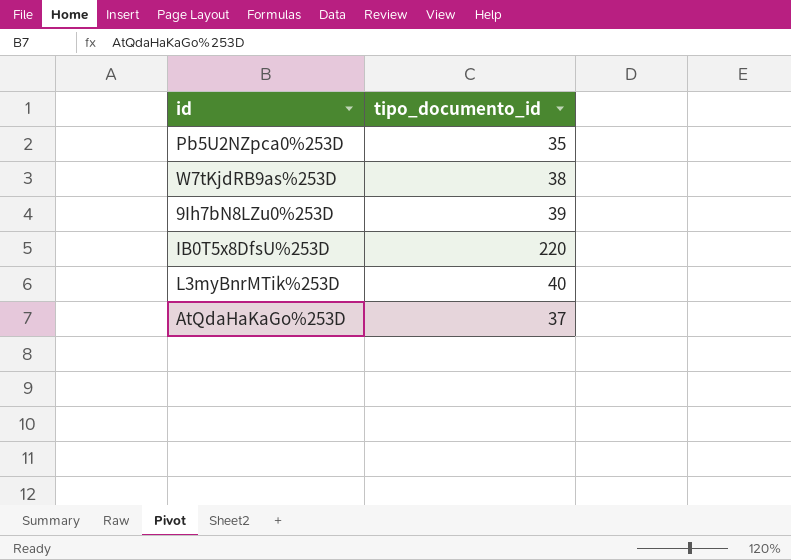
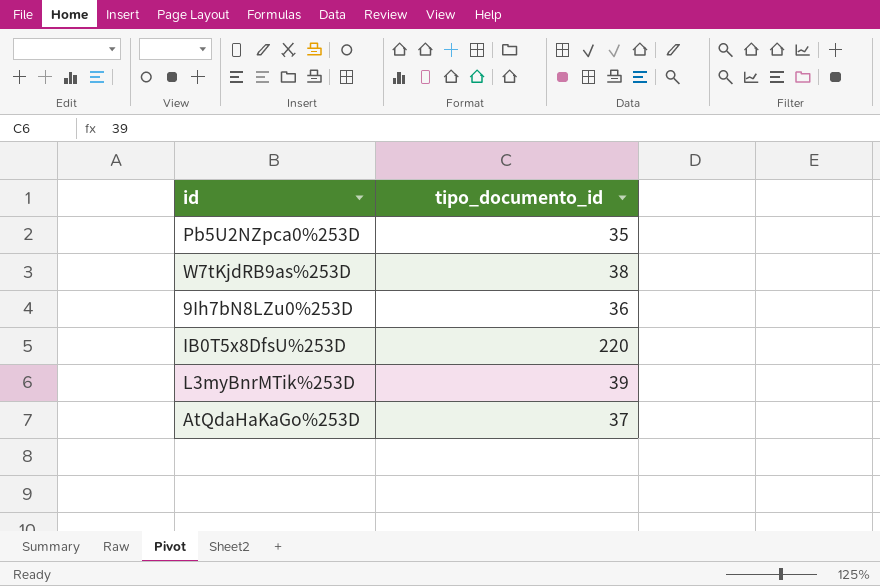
9Ih7bN8LZu0%253D | tipo_documento_id: 39 -> 36
L3myBnrMTik%253D | tipo_documento_id: 40 -> 39

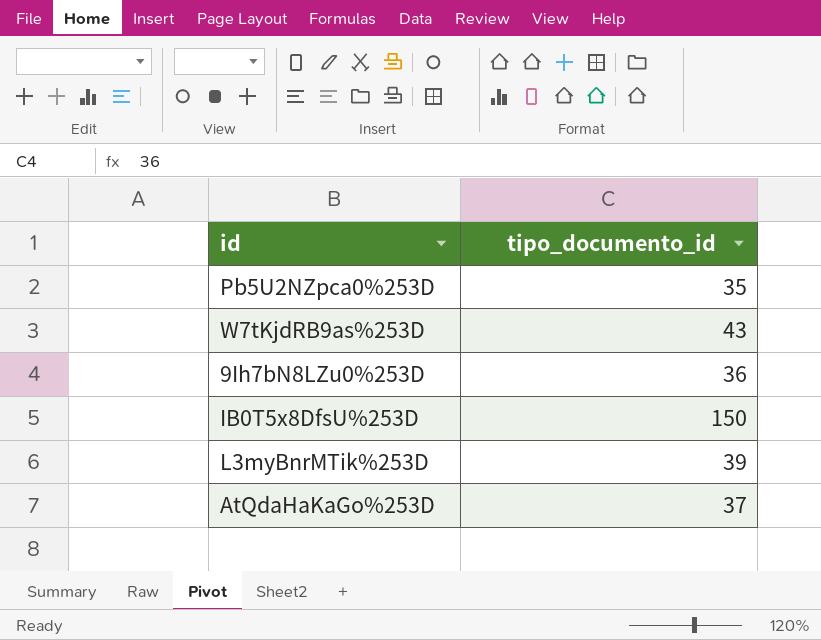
W7tKjdRB9as%253D | tipo_documento_id: 38 -> 43
IB0T5x8DfsU%253D | tipo_documento_id: 220 -> 150

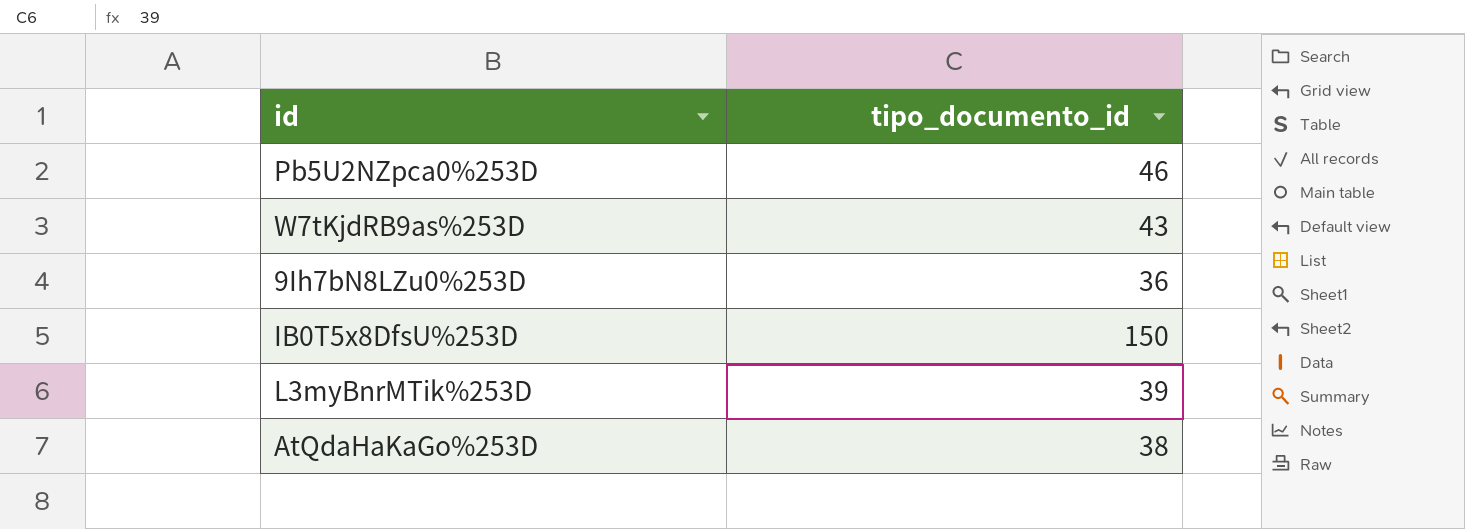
Pb5U2NZpca0%253D | tipo_documento_id: 35 -> 46
AtQdaHaKaGo%253D | tipo_documento_id: 37 -> 38

